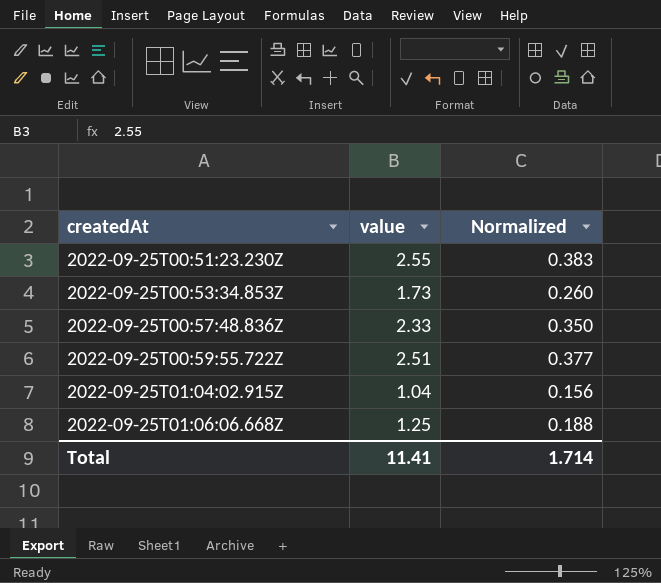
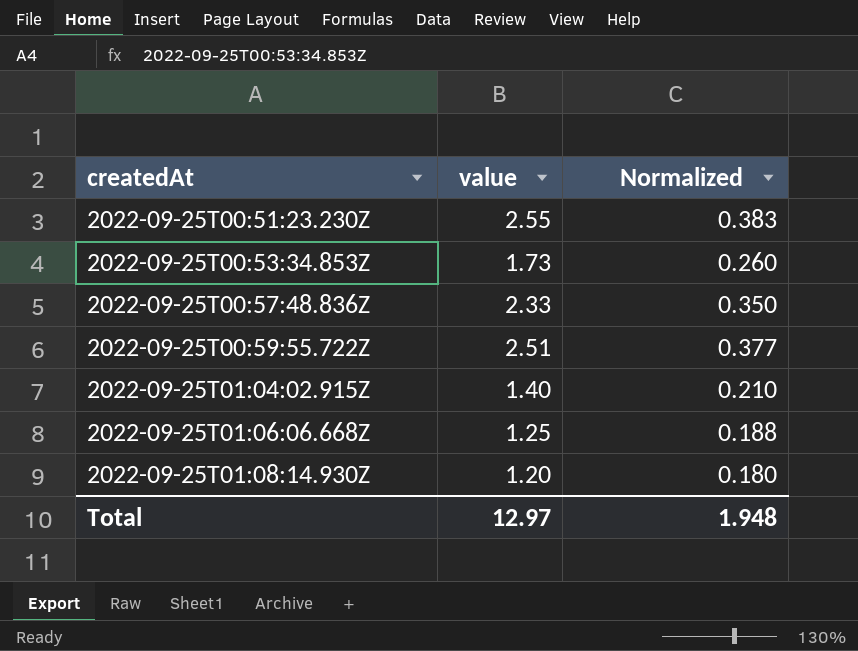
2022-09-25T01:04:02.915Z | value: 1.04 -> 1.40
2022-09-25T01:04:02.915Z | Normalized: 0.156 -> 0.210
row 2022-09-25T01:08:14.930Z: none -> 1.20 | 0.180
Total | value: 11.41 -> 12.97
Total | Normalized: 1.714 -> 1.948

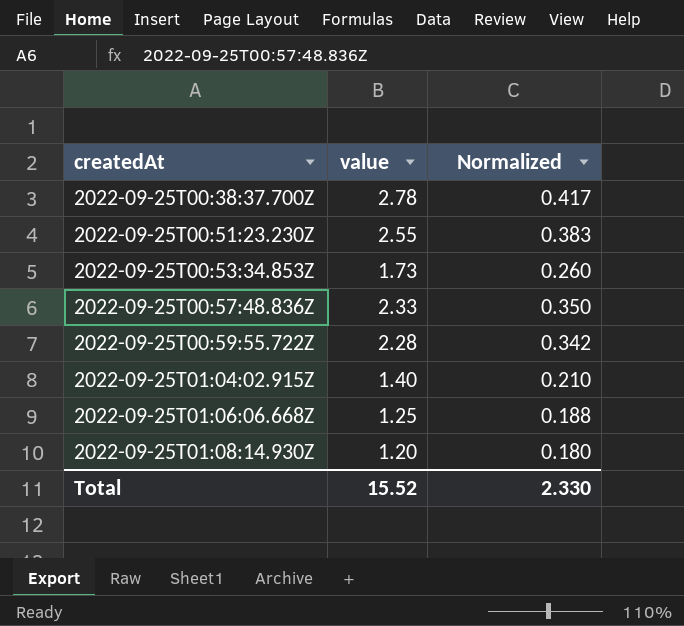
row 2022-09-25T00:38:37.700Z: none -> 2.78 | 0.417
2022-09-25T00:59:55.722Z | value: 2.51 -> 2.28
2022-09-25T00:59:55.722Z | Normalized: 0.377 -> 0.342
Total | value: 12.97 -> 15.52
Total | Normalized: 1.948 -> 2.330

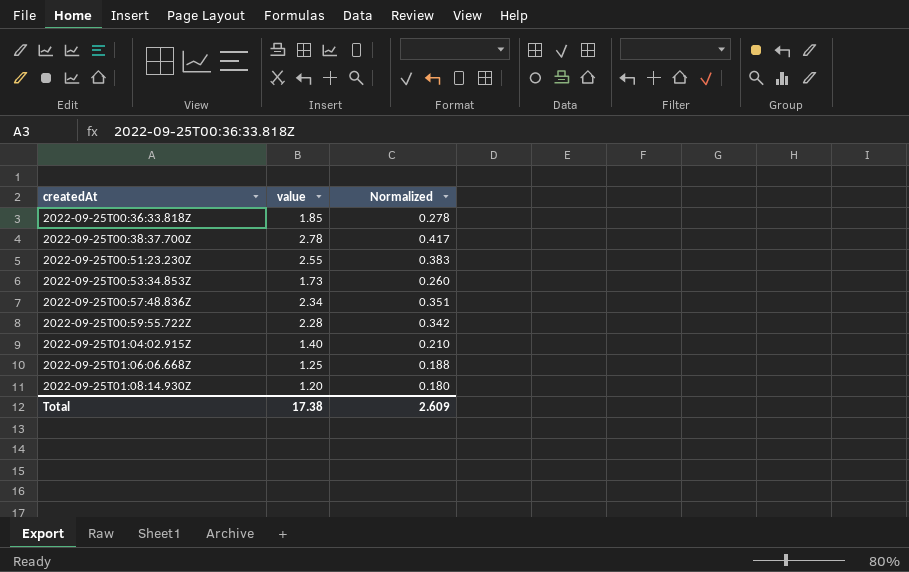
row 2022-09-25T00:36:33.818Z: none -> 1.85 | 0.278
2022-09-25T00:57:48.836Z | value: 2.33 -> 2.34
2022-09-25T00:57:48.836Z | Normalized: 0.350 -> 0.351
Total | value: 15.52 -> 17.38
Total | Normalized: 2.330 -> 2.609

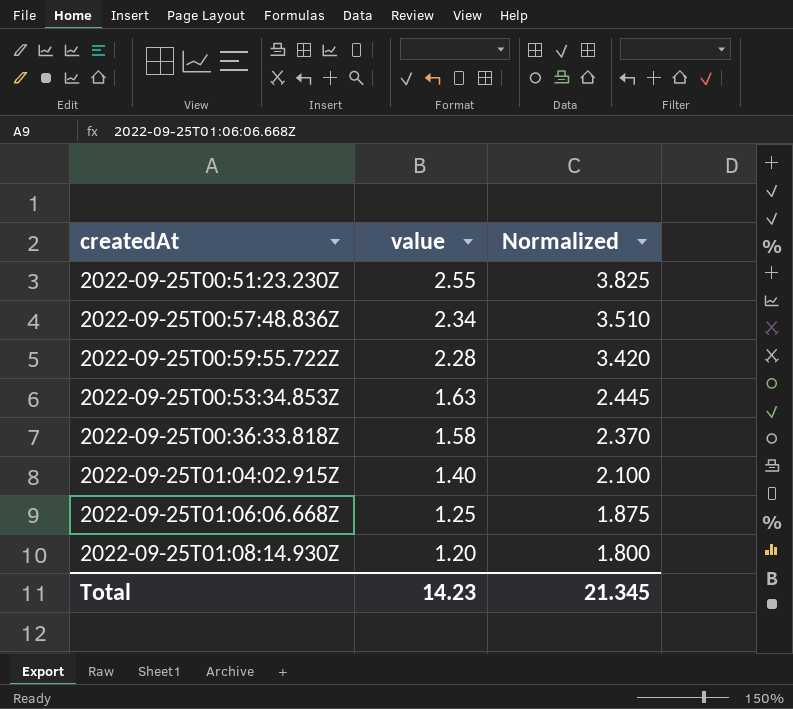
row order: createdAt ascending -> value descending
column Normalized | formula: [value] * 0.15 -> [value] * 1.5
row 2022-09-25T00:38:37.700Z: 2.78 | 0.417 -> none
2022-09-25T00:53:34.853Z | value: 1.73 -> 1.63
2022-09-25T00:36:33.818Z | value: 1.85 -> 1.58
Total | value: 17.38 -> 14.23
Total | Normalized: 2.609 -> 21.345

